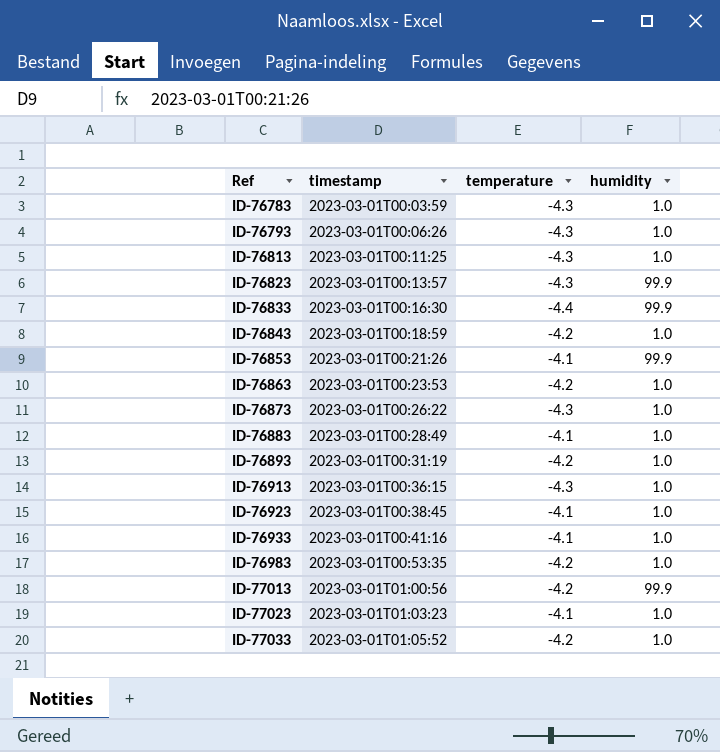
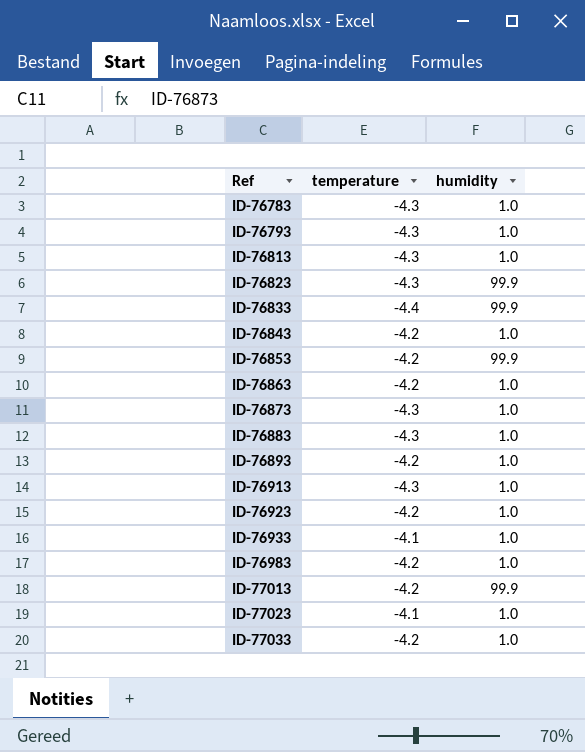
column timestamp | position: 2 -> none
ID-76853 | temperature: -4.1 -> -4.2
ID-76883 | temperature: -4.1 -> -4.3
ID-76923 | temperature: -4.1 -> -4.2

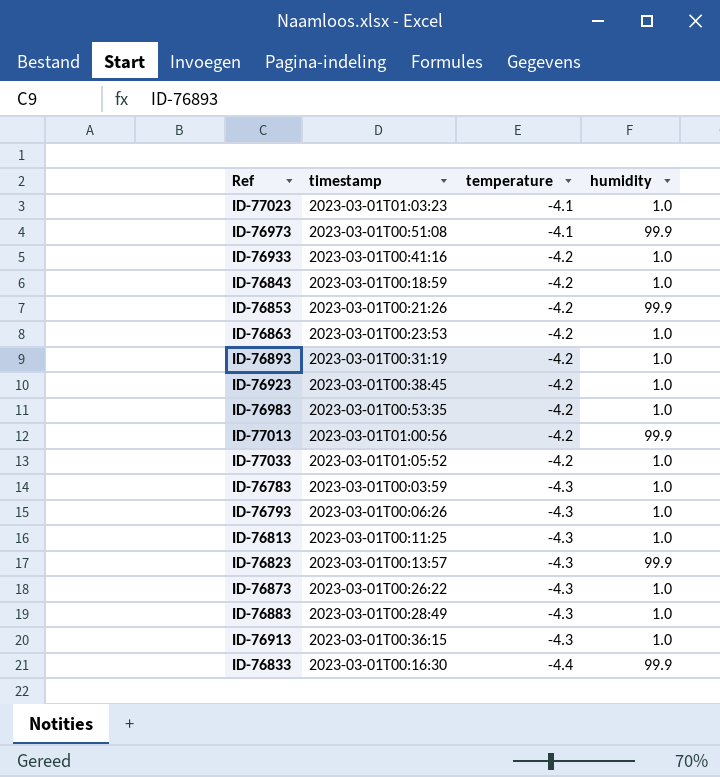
row order: Ref ascending -> temperature descending
column timestamp | position: none -> 2
row ID-76973: none -> 2023-03-01T00:51:08 | -4.1 | 99.9
ID-76933 | temperature: -4.1 -> -4.2

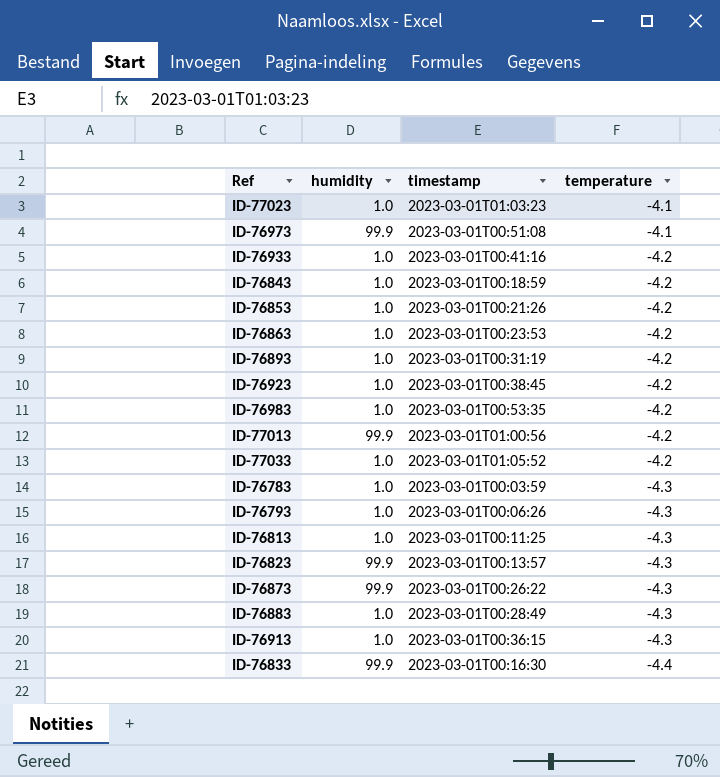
column humidity | position: 4 -> 2
ID-76853 | humidity: 99.9 -> 1.0
ID-76873 | humidity: 1.0 -> 99.9

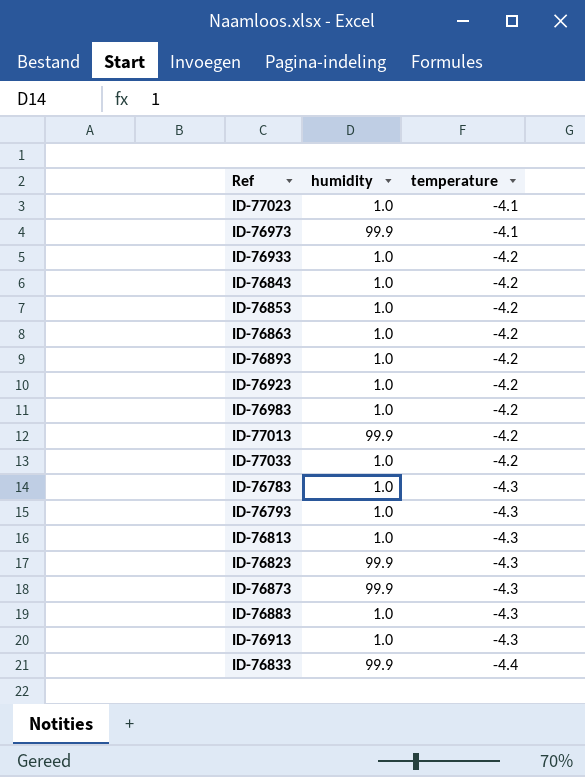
column timestamp | position: 3 -> none

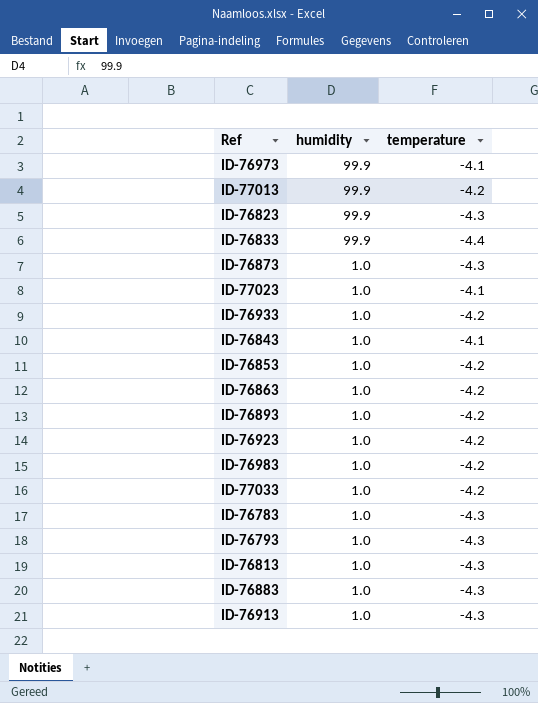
row order: temperature descending -> humidity descending
ID-76873 | humidity: 99.9 -> 1.0
ID-76843 | temperature: -4.2 -> -4.1

